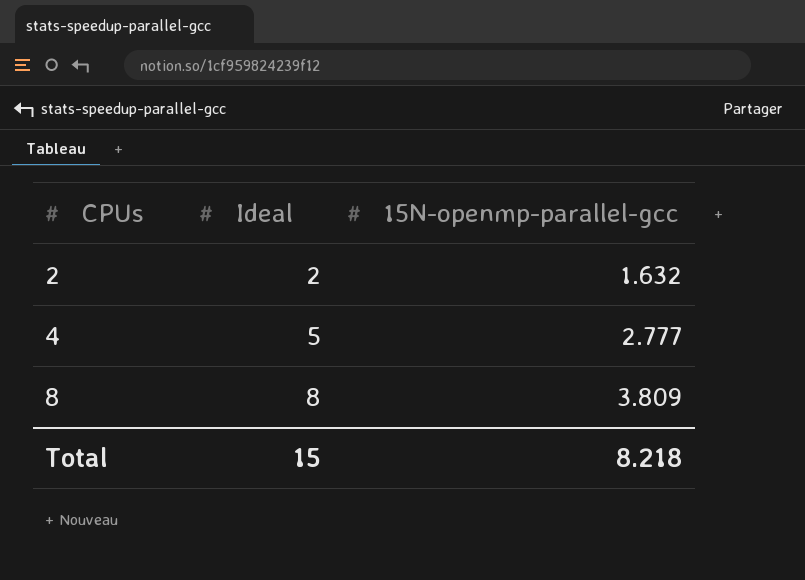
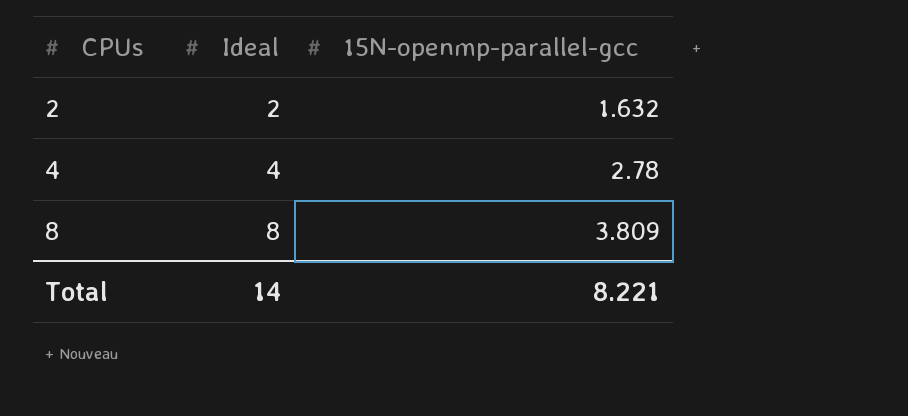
4 | Ideal: 5 -> 4
4 | 15N-openmp-parallel-gcc: 2.777 -> 2.78
Total | Ideal: 15 -> 14
Total | 15N-openmp-parallel-gcc: 8.218 -> 8.221

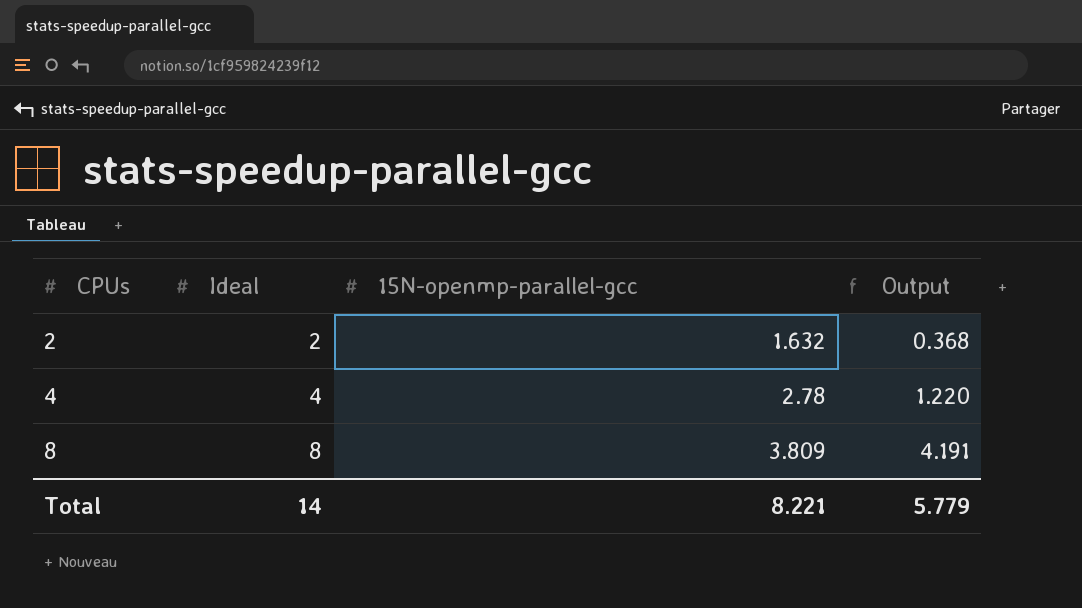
column Output | formula: none -> [Ideal] - [15N-openmp-parallel-gcc]

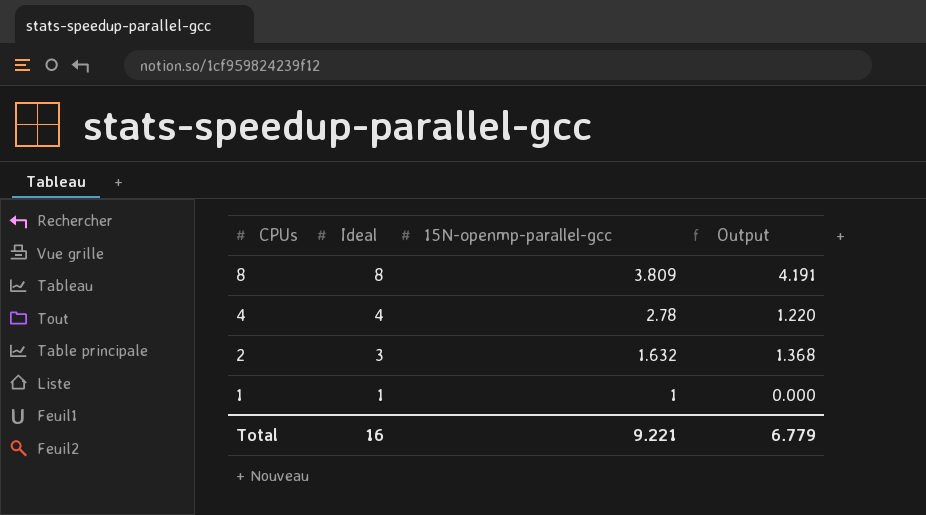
row order: CPUs ascending -> CPUs descending
2 | Ideal: 2 -> 3
2 | Output: 0.368 -> 1.368
row 1: none -> 1 | 1 | 0.000
Total | Ideal: 14 -> 16
Total | 15N-openmp-parallel-gcc: 8.221 -> 9.221
Total | Output: 5.779 -> 6.779

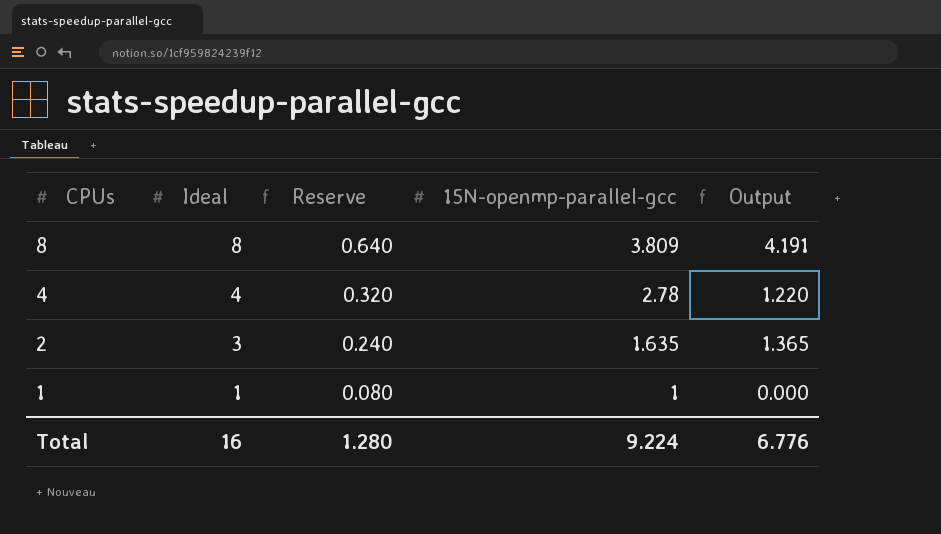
column Reserve | formula: none -> [Ideal] * 0.08
2 | 15N-openmp-parallel-gcc: 1.632 -> 1.635
2 | Output: 1.368 -> 1.365
Total | 15N-openmp-parallel-gcc: 9.221 -> 9.224
Total | Output: 6.779 -> 6.776

